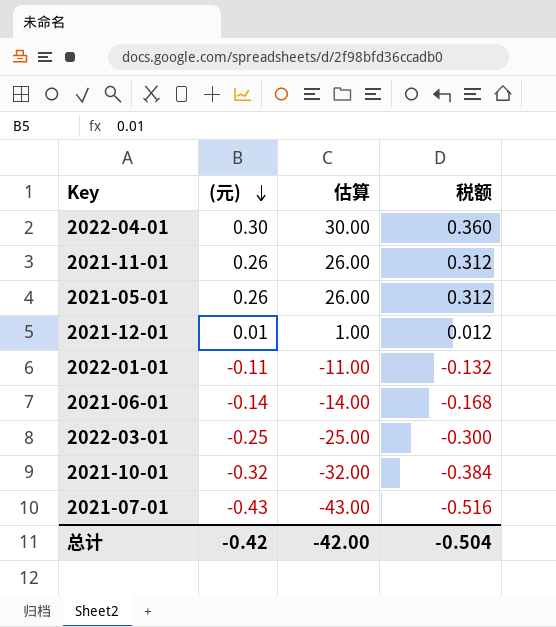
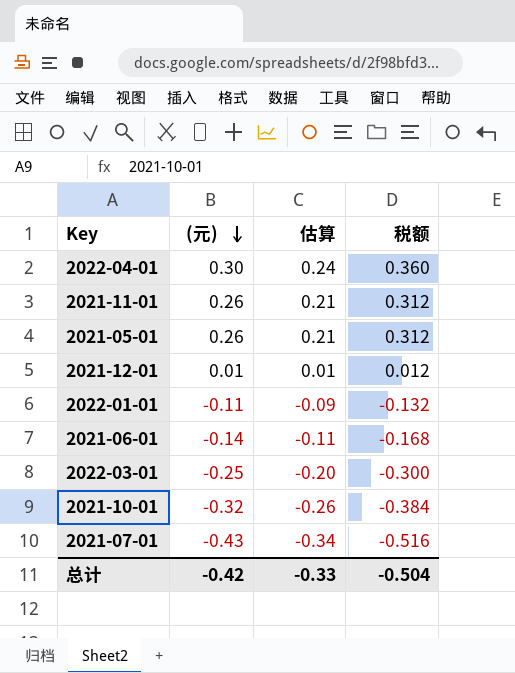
column 估算 | formula: [(元)] * 100 -> [(元)] * 0.8
总计 | 估算: -42.00 -> -0.33

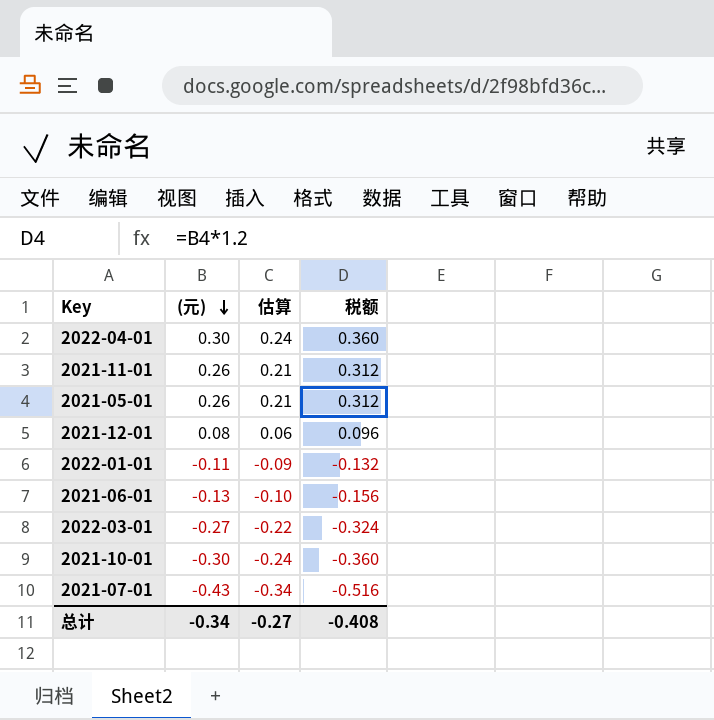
2021-12-01 | (元): 0.01 -> 0.08
2021-12-01 | 估算: 0.01 -> 0.06
2021-12-01 | 税额: 0.012 -> 0.096
2021-06-01 | (元): -0.14 -> -0.13
2021-06-01 | 估算: -0.11 -> -0.10
2021-06-01 | 税额: -0.168 -> -0.156
2022-03-01 | (元): -0.25 -> -0.27
2022-03-01 | 估算: -0.20 -> -0.22
2022-03-01 | 税额: -0.300 -> -0.324
2021-10-01 | (元): -0.32 -> -0.30
2021-10-01 | 估算: -0.26 -> -0.24
2021-10-01 | 税额: -0.384 -> -0.360
总计 | (元): -0.42 -> -0.34
总计 | 估算: -0.33 -> -0.27
总计 | 税额: -0.504 -> -0.408

